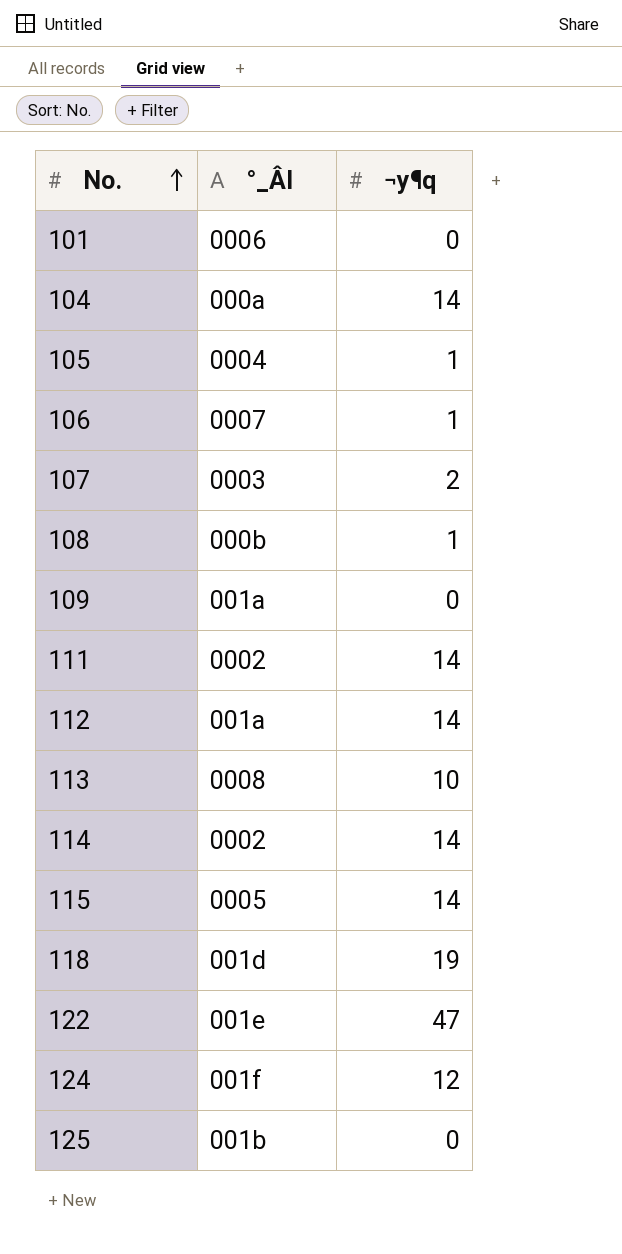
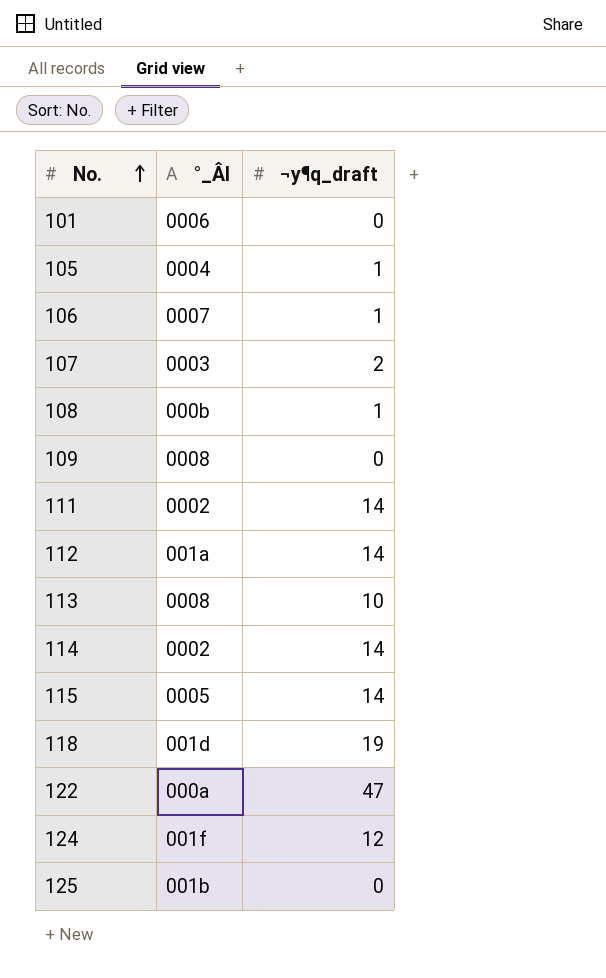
column name: ¬y¶q -> ¬y¶q_draft
row 104: 000a | 14 -> none
109 | °_ÂI: 001a -> 0008
122 | °_ÂI: 001e -> 000a

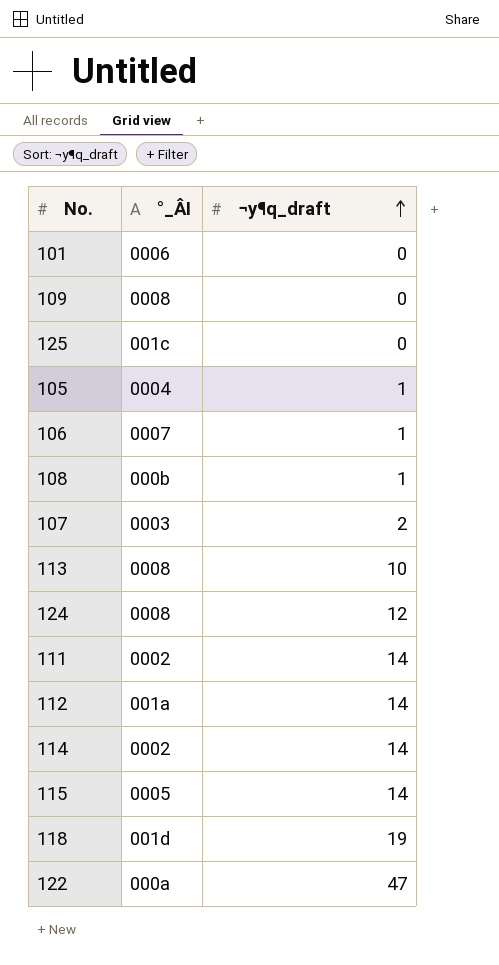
row order: No. ascending -> ¬y¶q_draft ascending
125 | °_ÂI: 001b -> 001c
124 | °_ÂI: 001f -> 0008

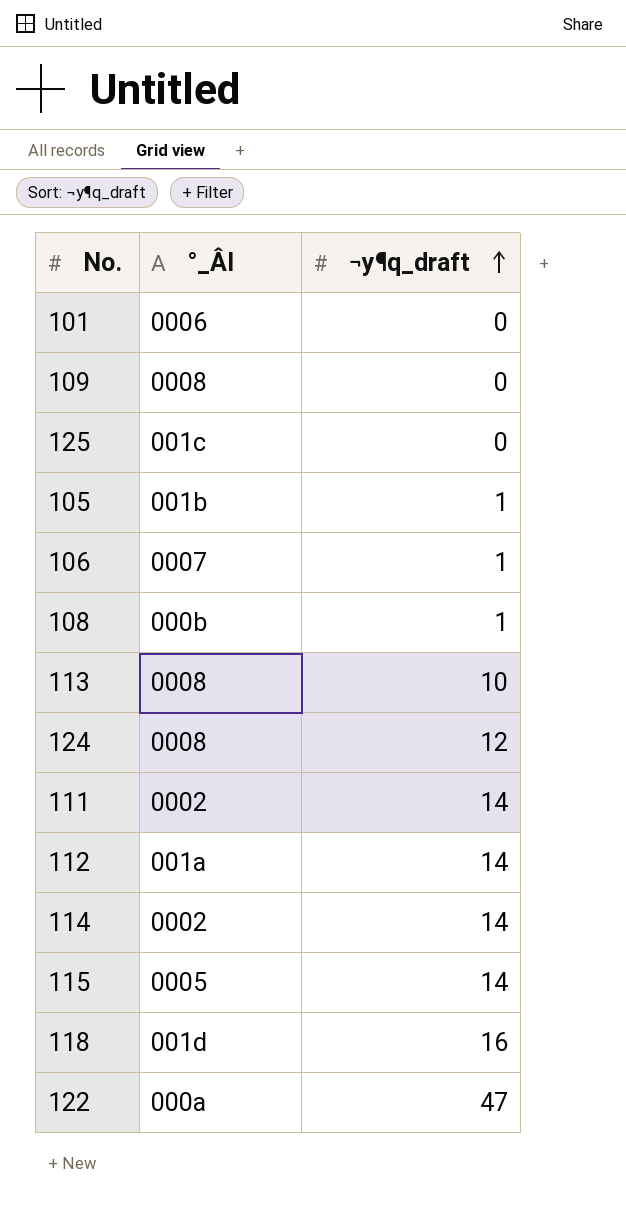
row 107: 0003 | 2 -> none
105 | °_ÂI: 0004 -> 001b
118 | ¬y¶q_draft: 19 -> 16

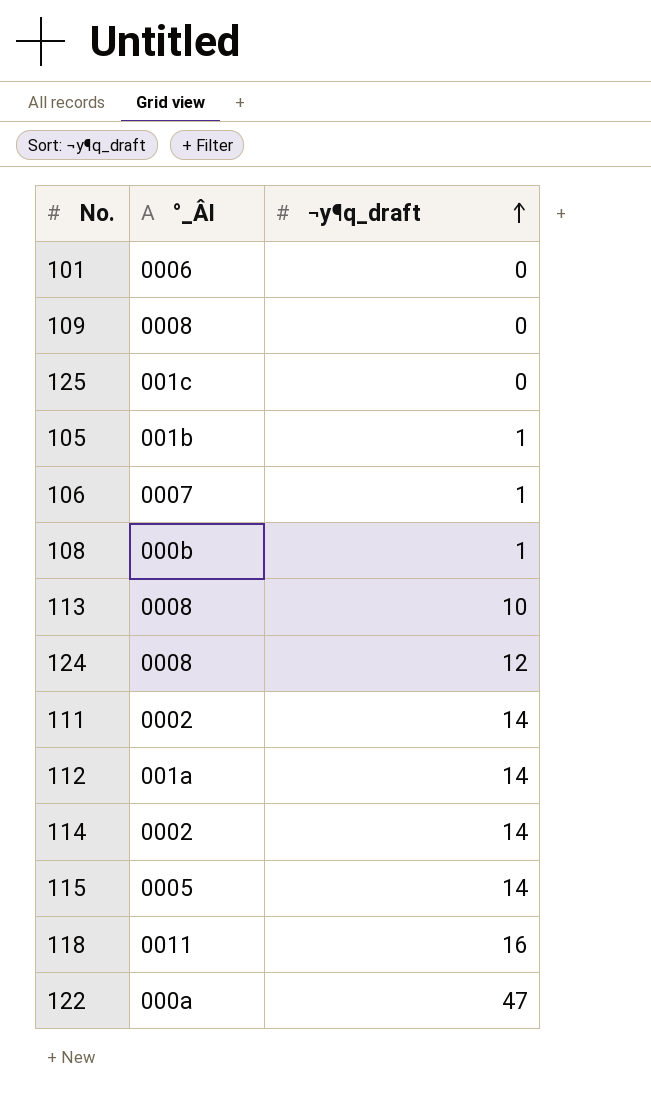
118 | °_ÂI: 001d -> 0011

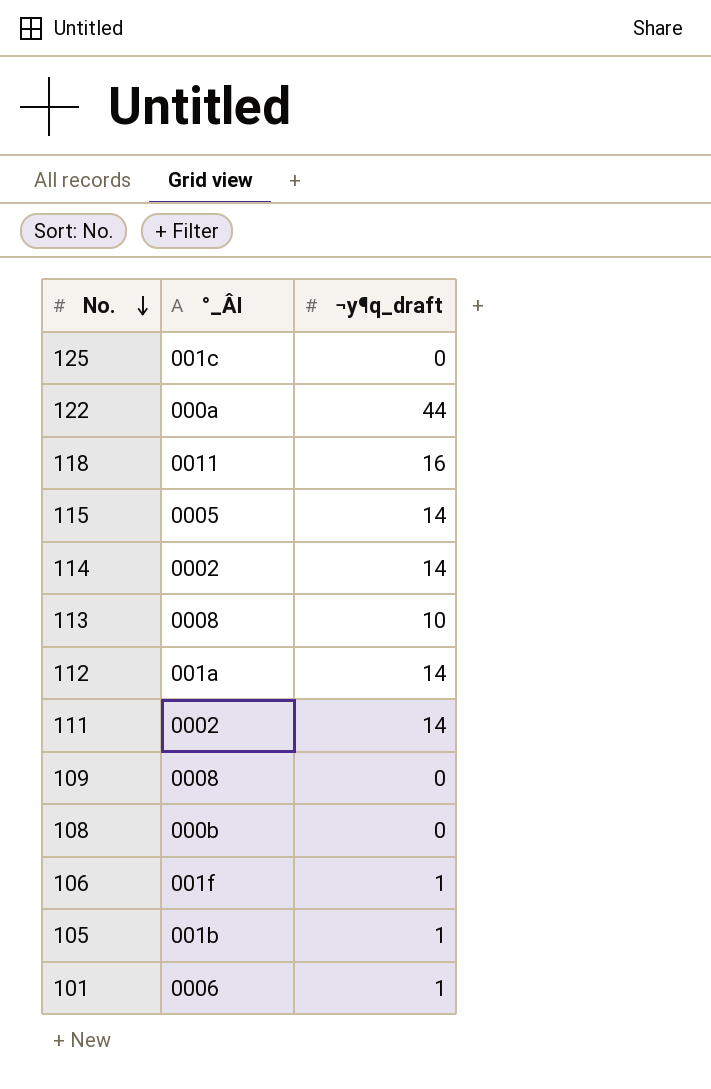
row order: ¬y¶q_draft ascending -> No. descending
row 124: 0008 | 12 -> none
122 | ¬y¶q_draft: 47 -> 44
108 | ¬y¶q_draft: 1 -> 0
106 | °_ÂI: 0007 -> 001f
101 | ¬y¶q_draft: 0 -> 1

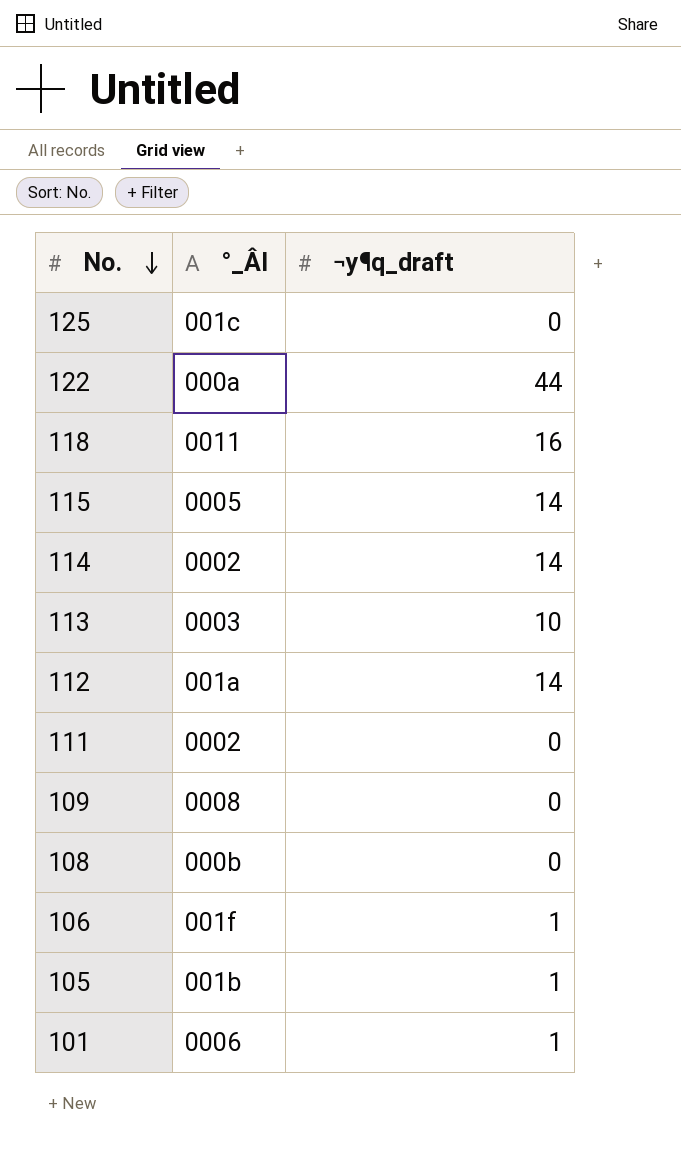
113 | °_ÂI: 0008 -> 0003
111 | ¬y¶q_draft: 14 -> 0

